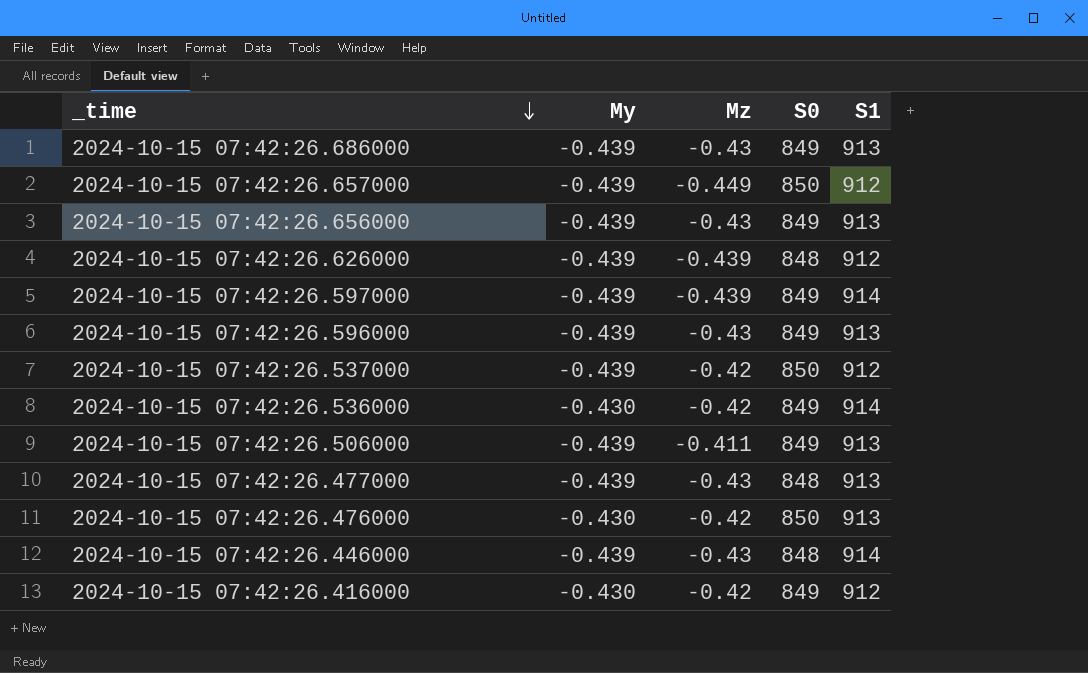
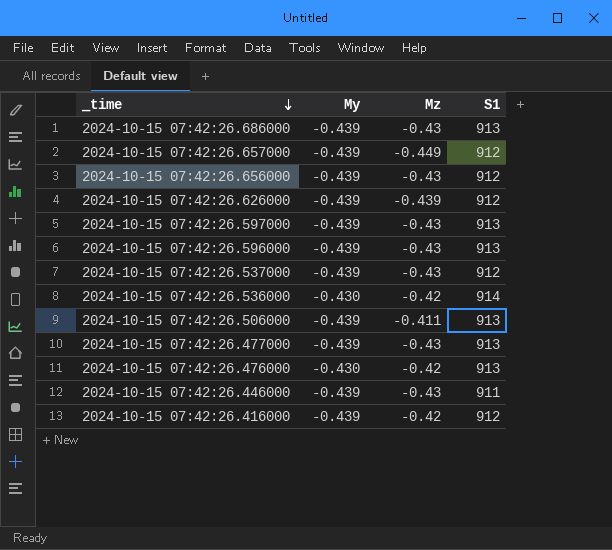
column S0 | position: 4 -> none
2024-10-15 07:42:26.656000 | S1: 913 -> 912
2024-10-15 07:42:26.597000 | Mz: -0.439 -> -0.43
2024-10-15 07:42:26.597000 | S1: 914 -> 913
2024-10-15 07:42:26.537000 | Mz: -0.42 -> -0.43
2024-10-15 07:42:26.446000 | S1: 914 -> 911
2024-10-15 07:42:26.416000 | My: -0.430 -> -0.439

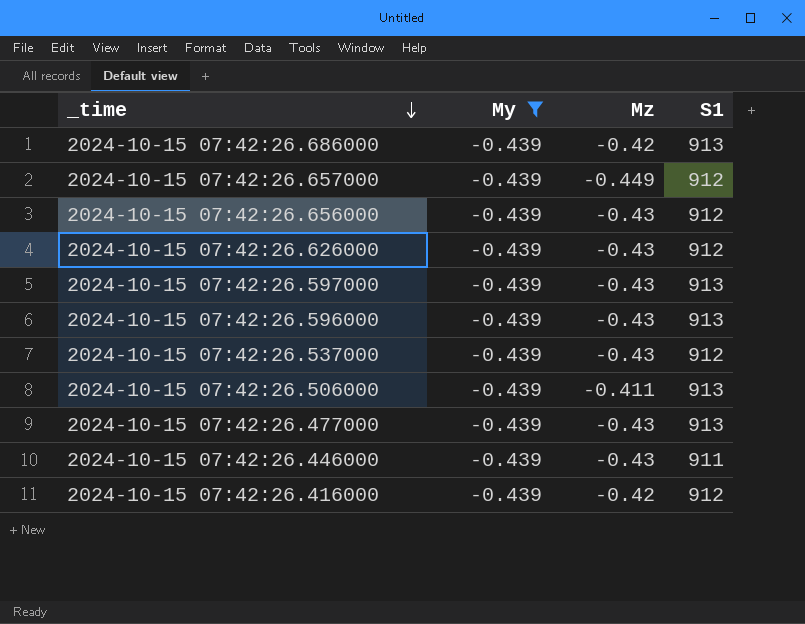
filter: none -> My = -0.439
2024-10-15 07:42:26.686000 | Mz: -0.43 -> -0.42
2024-10-15 07:42:26.626000 | Mz: -0.439 -> -0.43

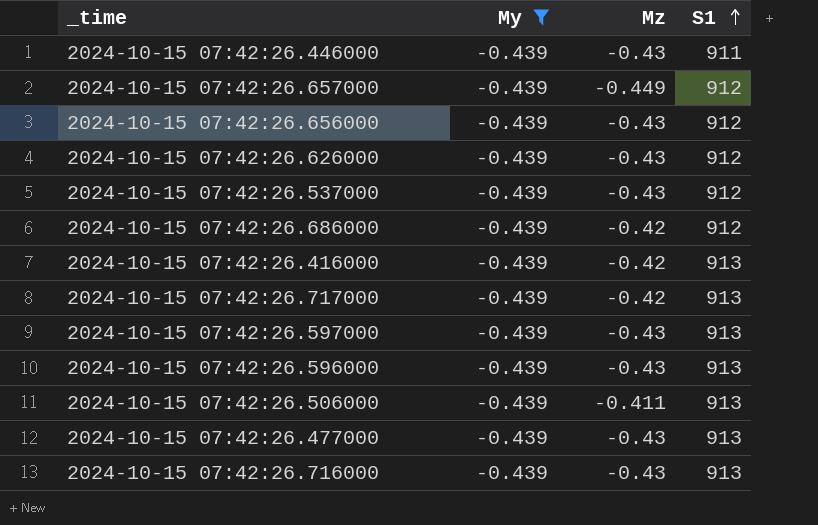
row order: _time descending -> S1 ascending
2024-10-15 07:42:26.686000 | S1: 913 -> 912
2024-10-15 07:42:26.416000 | S1: 912 -> 913
row 2024-10-15 07:42:26.717000: none -> -0.439 | -0.42 | 913
row 2024-10-15 07:42:26.716000: none -> -0.439 | -0.43 | 913

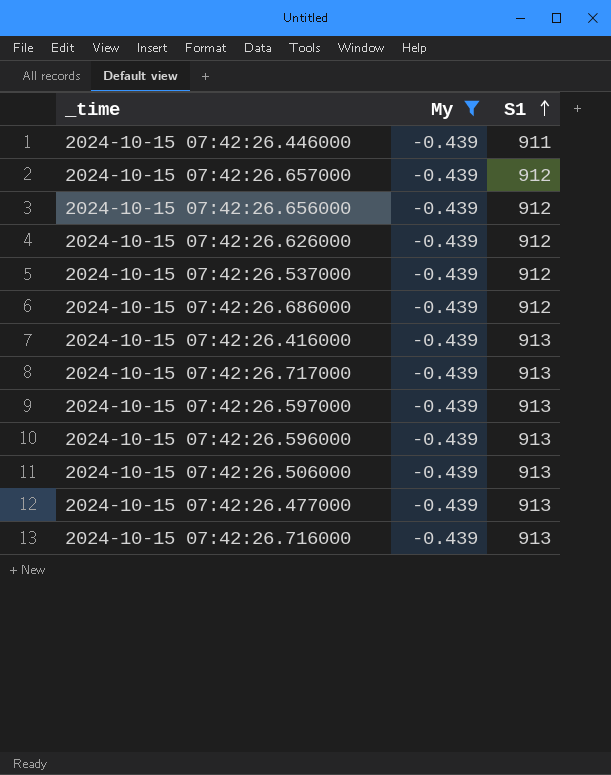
column Mz | position: 3 -> none

